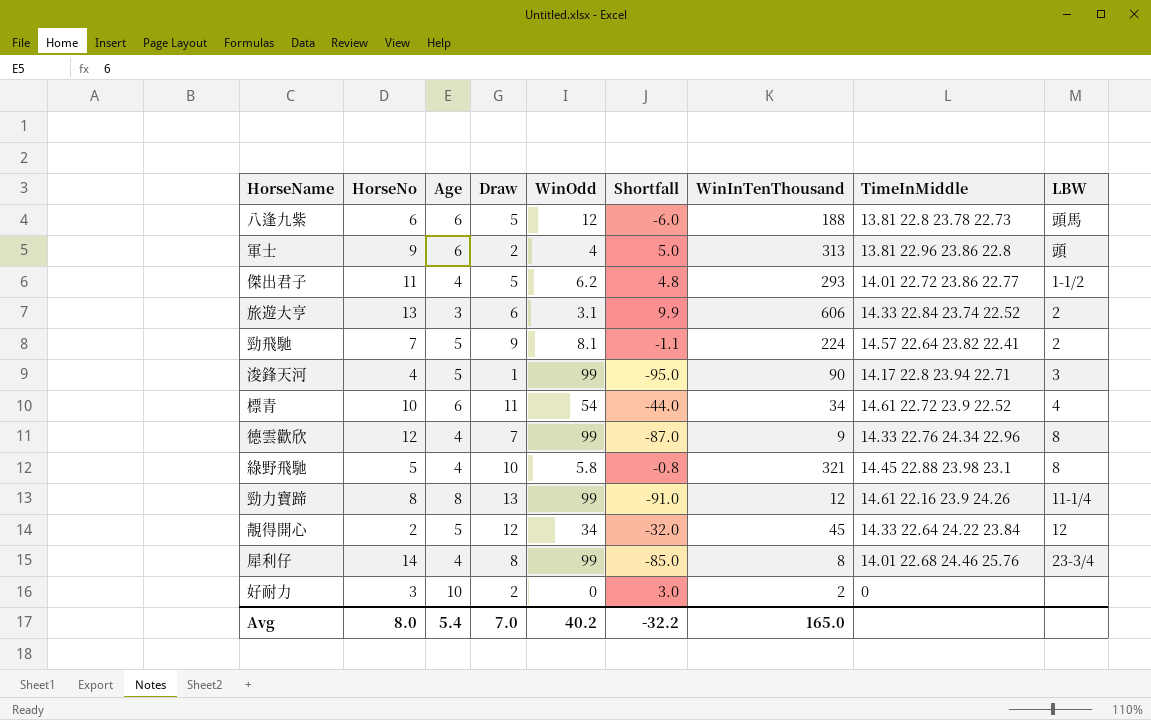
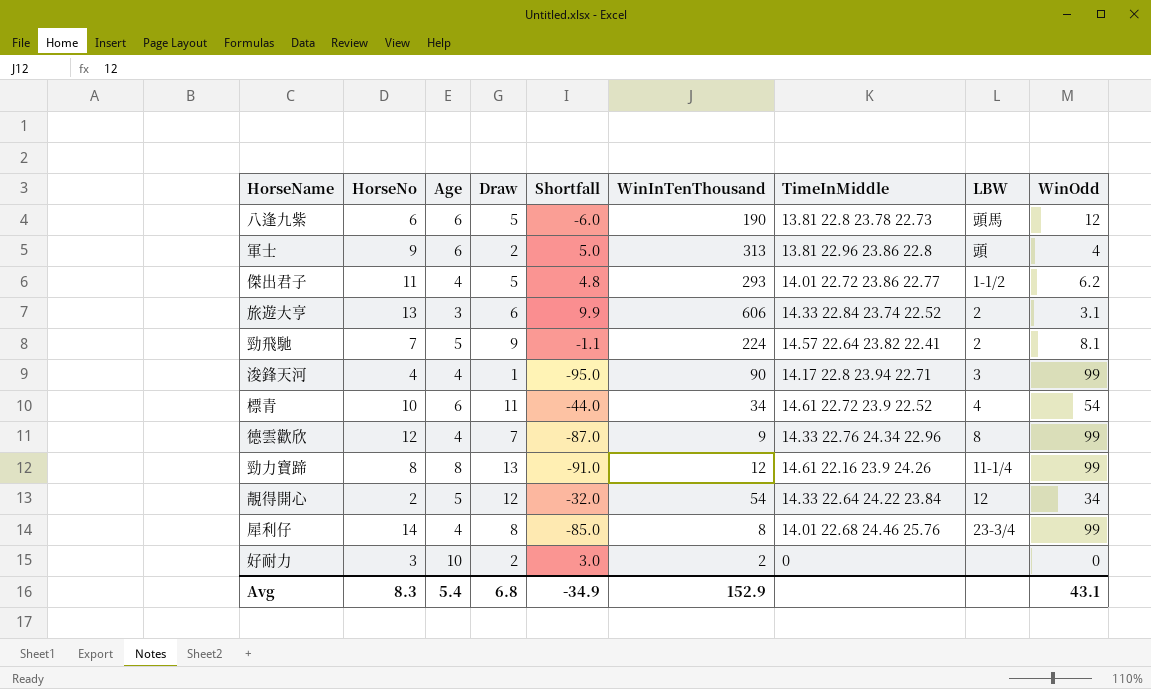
column WinOdd | position: 5 -> 9
row 綠野飛馳: 5 | 4 | 10 | 5.8 | -0.8 | 321 | 14.45 22.88 23.98 23.1 | 8 -> none
八逢九紫 | WinInTenThousand: 188 -> 190
浚鋒天河 | Age: 5 -> 4
靚得開心 | WinInTenThousand: 45 -> 54
Avg | HorseNo: 8.0 -> 8.3
Avg | Draw: 7.0 -> 6.8
Avg | Shortfall: -32.2 -> -34.9
Avg | WinInTenThousand: 165.0 -> 152.9
Avg | WinOdd: 40.2 -> 43.1

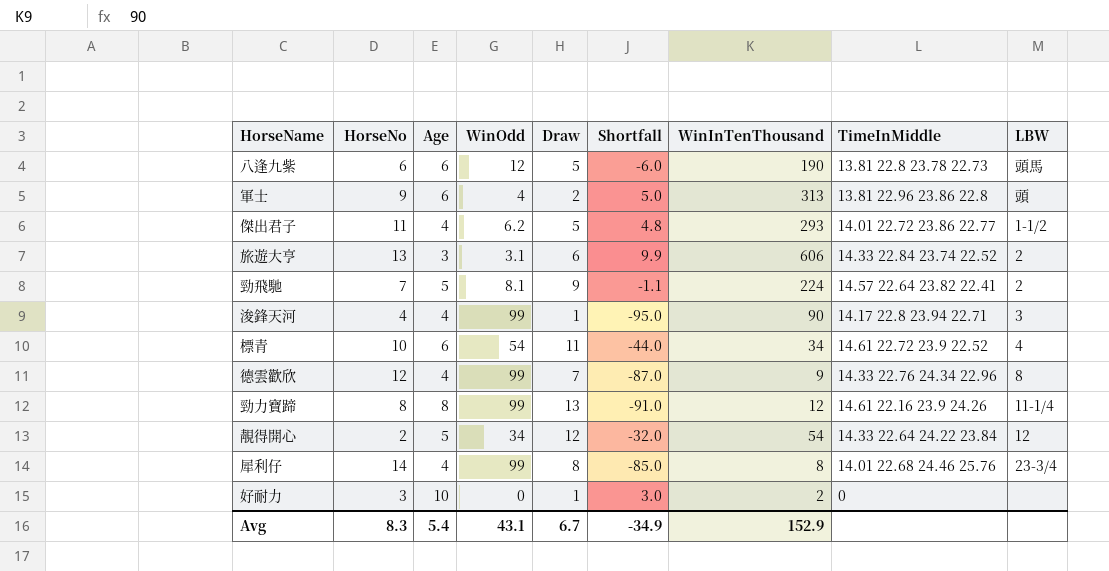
column WinOdd | position: 9 -> 4
好耐力 | Draw: 2 -> 1
Avg | Draw: 6.8 -> 6.7

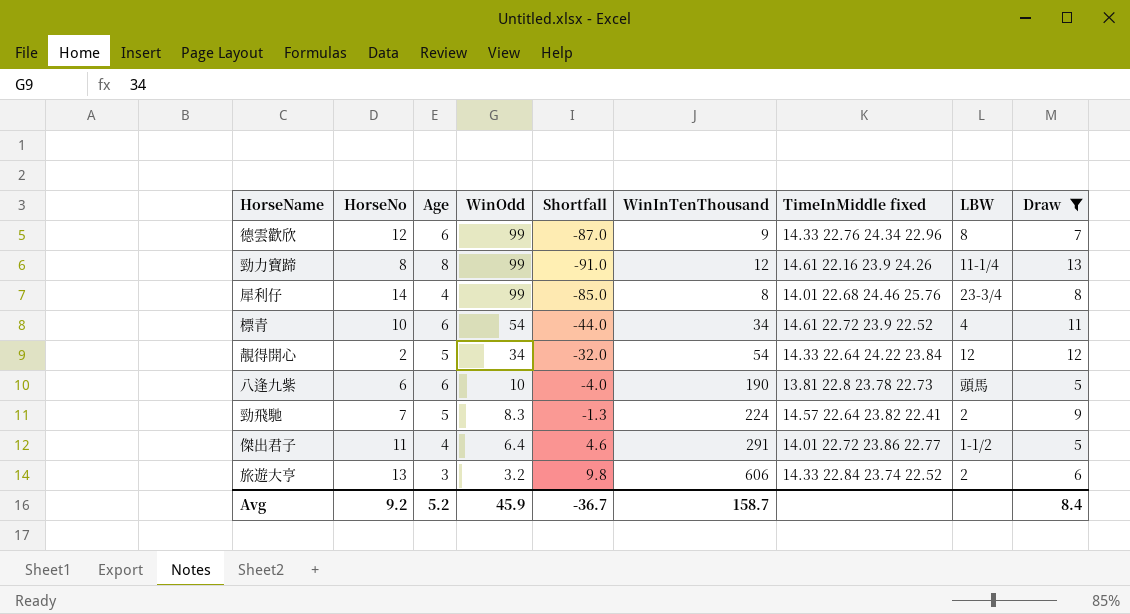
filter: none -> Draw >= 5
row order: none -> WinOdd descending
column name: TimeInMiddle -> TimeInMiddle fixed
column Draw | position: 5 -> 9
德雲歡欣 | Age: 4 -> 6
八逢九紫 | WinOdd: 12 -> 10
八逢九紫 | Shortfall: -6.0 -> -4.0
勁飛馳 | WinOdd: 8.1 -> 8.3
勁飛馳 | Shortfall: -1.1 -> -1.3
傑出君子 | WinOdd: 6.2 -> 6.4
傑出君子 | Shortfall: 4.8 -> 4.6
傑出君子 | WinInTenThousand: 293 -> 291
旅遊大亨 | WinOdd: 3.1 -> 3.2
旅遊大亨 | Shortfall: 9.9 -> 9.8
Avg | HorseNo: 8.3 -> 9.2
Avg | Age: 5.4 -> 5.2
Avg | WinOdd: 43.1 -> 45.9
Avg | Shortfall: -34.9 -> -36.7
Avg | WinInTenThousand: 152.9 -> 158.7
Avg | Draw: 6.7 -> 8.4

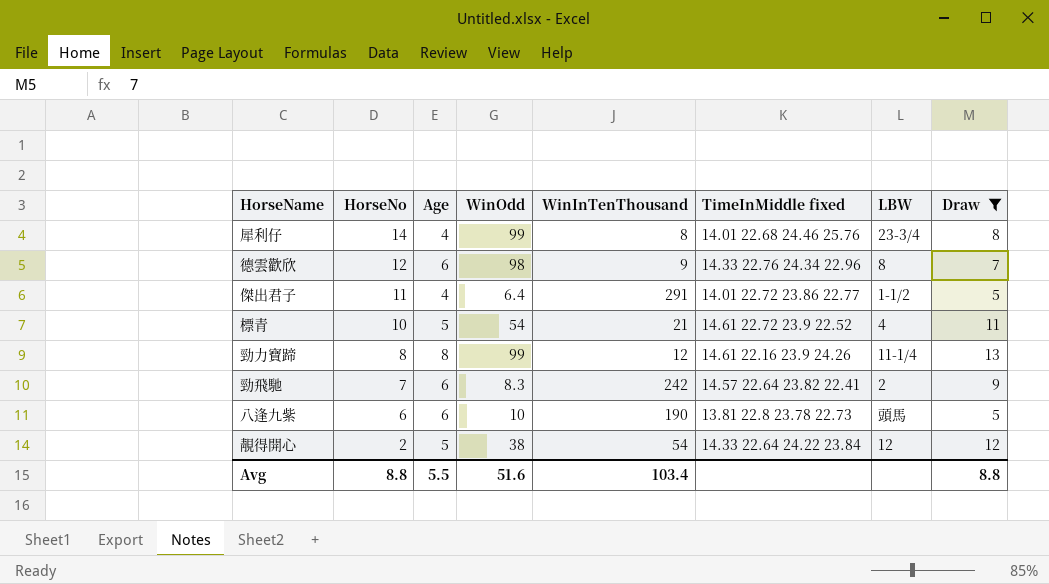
row order: WinOdd descending -> HorseNo descending
column Shortfall | formula: [HorseNo] - [WinOdd] -> none
row 旅遊大亨: 13 | 3 | 3.2 | 9.8 | 606 | 14.33 22.84 23.74 22.52 | 2 | 6 -> none
德雲歡欣 | WinOdd: 99 -> 98
標青 | Age: 6 -> 5
標青 | WinInTenThousand: 34 -> 21
勁飛馳 | Age: 5 -> 6
勁飛馳 | WinInTenThousand: 224 -> 242
靚得開心 | WinOdd: 34 -> 38
Avg | HorseNo: 9.2 -> 8.8
Avg | Age: 5.2 -> 5.5
Avg | WinOdd: 45.9 -> 51.6
Avg | WinInTenThousand: 158.7 -> 103.4
Avg | Draw: 8.4 -> 8.8

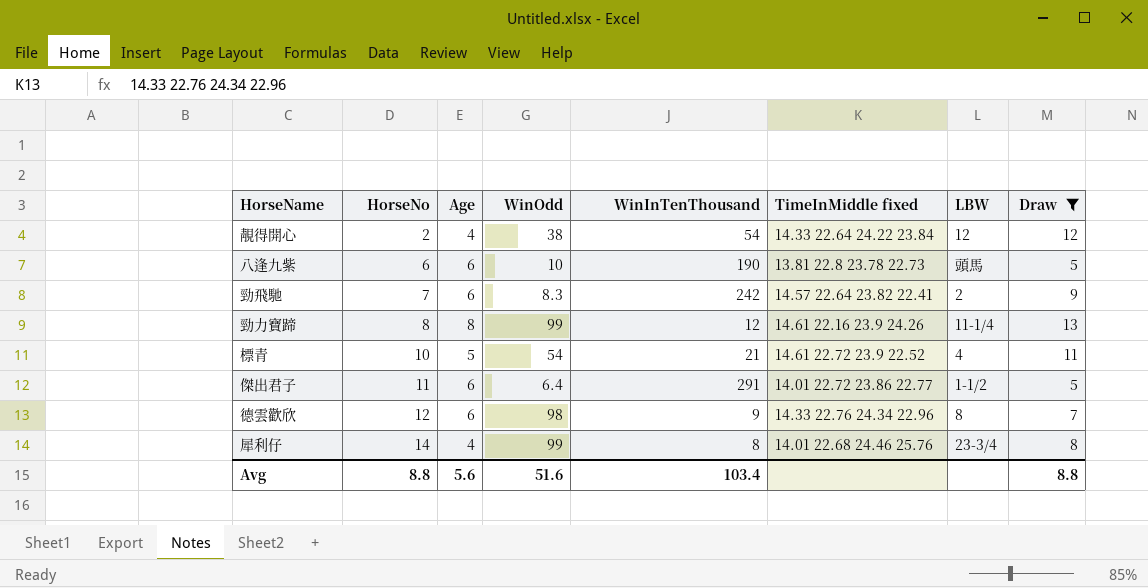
row order: HorseNo descending -> HorseNo ascending
靚得開心 | Age: 5 -> 4
傑出君子 | Age: 4 -> 6
Avg | Age: 5.5 -> 5.6

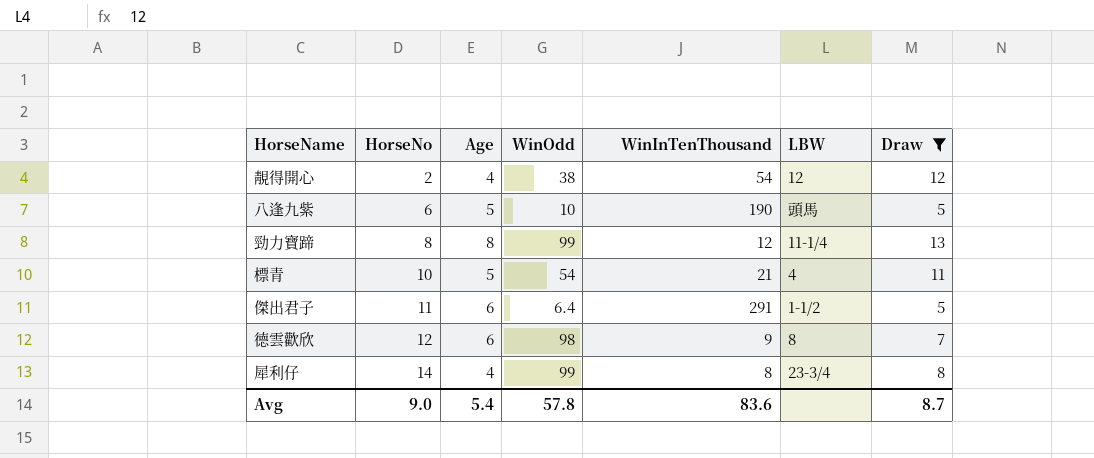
column TimeInMiddle fixed | position: 6 -> none
row 勁飛馳: 7 | 6 | 8.3 | 242 | 14.57 22.64 23.82 22.41 | 2 | 9 -> none
八逢九紫 | Age: 6 -> 5
Avg | HorseNo: 8.8 -> 9.0
Avg | Age: 5.6 -> 5.4
Avg | WinOdd: 51.6 -> 57.8
Avg | WinInTenThousand: 103.4 -> 83.6
Avg | Draw: 8.8 -> 8.7

